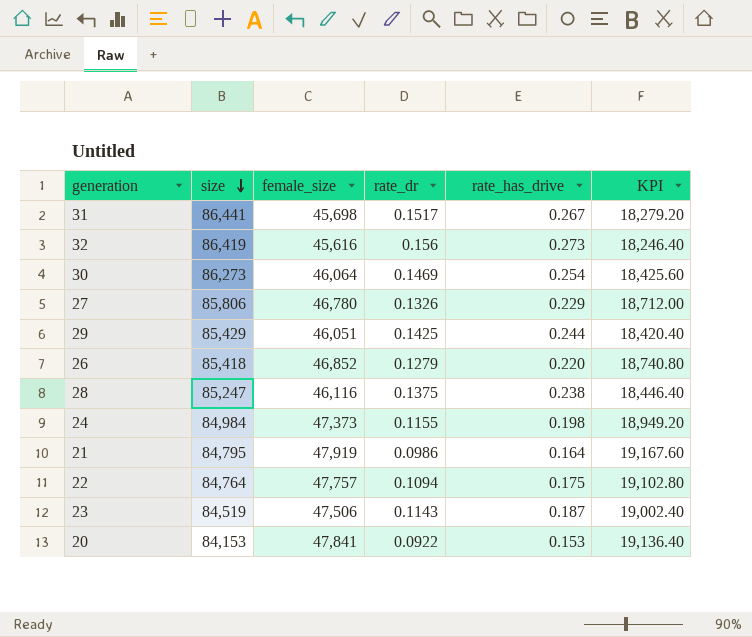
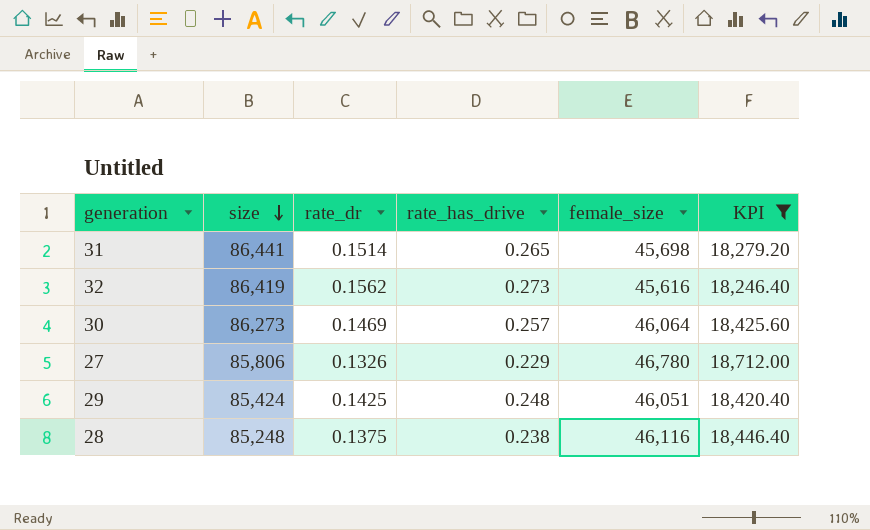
filter: none -> KPI <= 18,712.00
column female_size | position: 3 -> 5
31 | rate_dr: 0.1517 -> 0.1514
31 | rate_has_drive: 0.267 -> 0.265
32 | rate_dr: 0.156 -> 0.1562
30 | rate_has_drive: 0.254 -> 0.257
29 | size: 85,429 -> 85,424
29 | rate_has_drive: 0.244 -> 0.248
28 | size: 85,247 -> 85,248

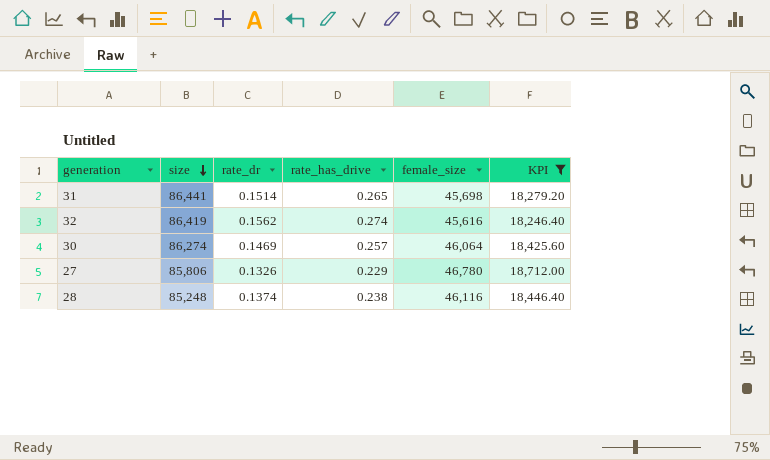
row 29: 85,424 | 0.1425 | 0.248 | 46,051 | 18,420.40 -> none
32 | rate_has_drive: 0.273 -> 0.274
30 | size: 86,273 -> 86,274
28 | rate_dr: 0.1375 -> 0.1374

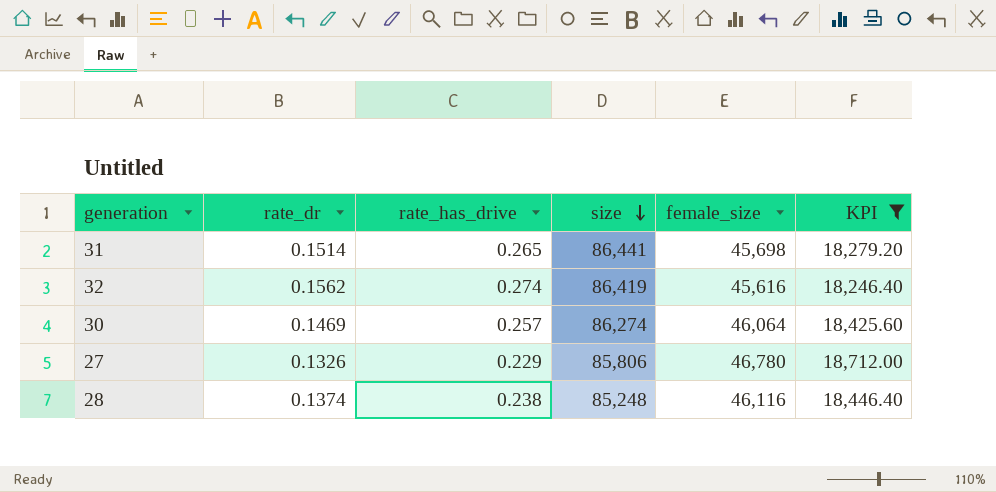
column size | position: 2 -> 4

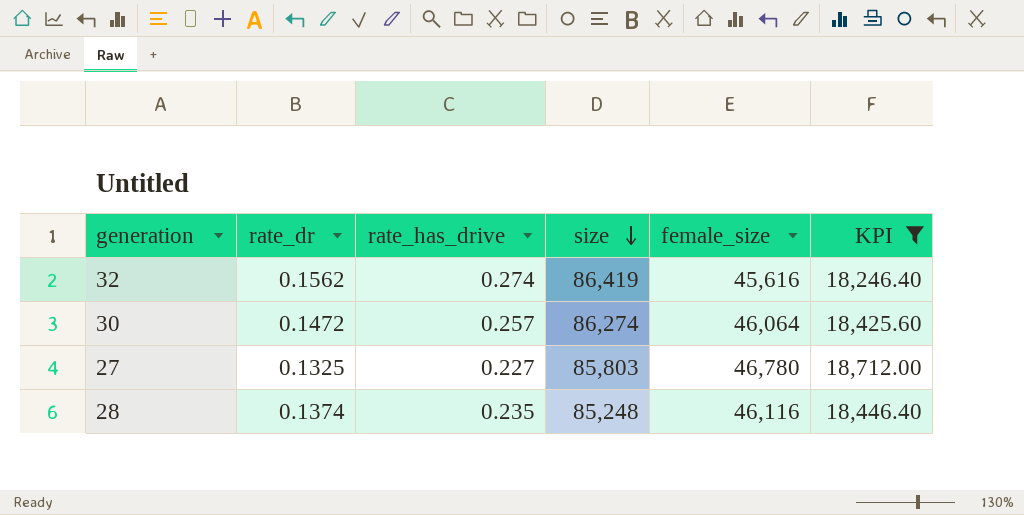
row 31: 0.1514 | 0.265 | 86,441 | 45,698 | 18,279.20 -> none
30 | rate_dr: 0.1469 -> 0.1472
27 | rate_dr: 0.1326 -> 0.1325
27 | rate_has_drive: 0.229 -> 0.227
27 | size: 85,806 -> 85,803
28 | rate_has_drive: 0.238 -> 0.235

